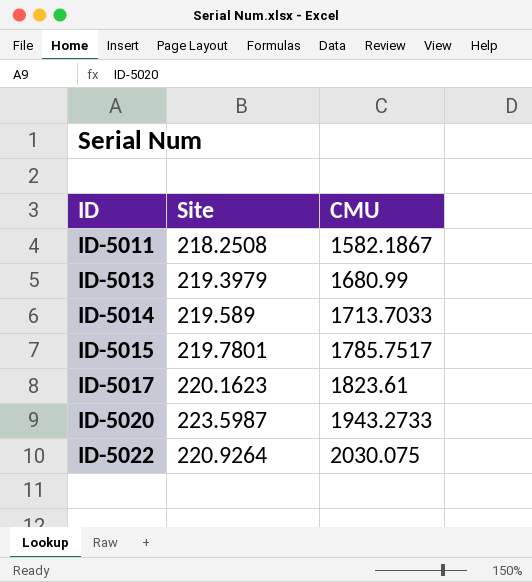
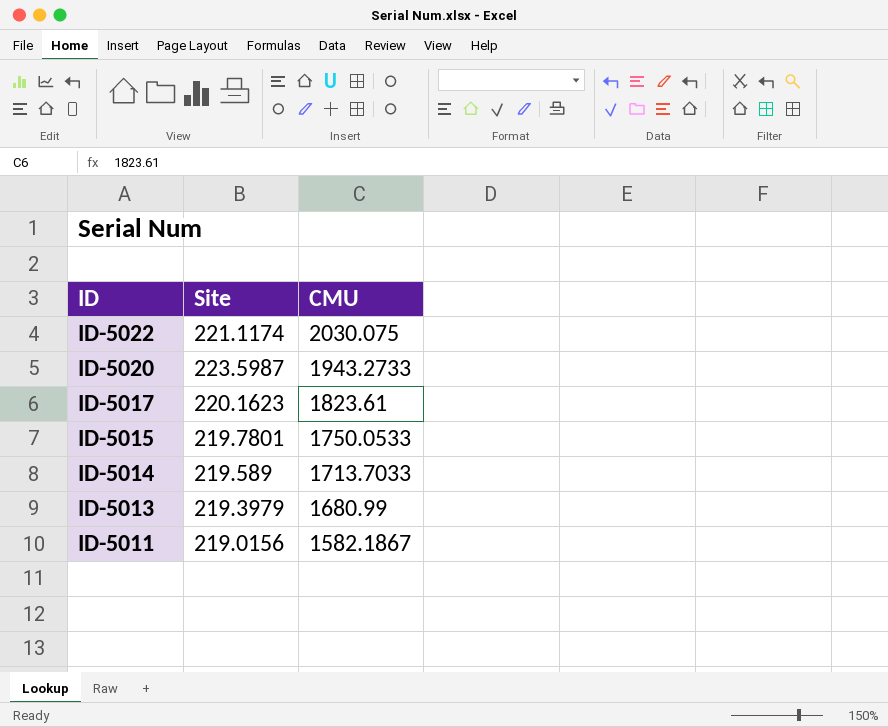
row order: ID ascending -> ID descending
ID-5022 | Site: 220.9264 -> 221.1174
ID-5015 | CMU: 1785.7517 -> 1750.0533
ID-5011 | Site: 218.2508 -> 219.0156

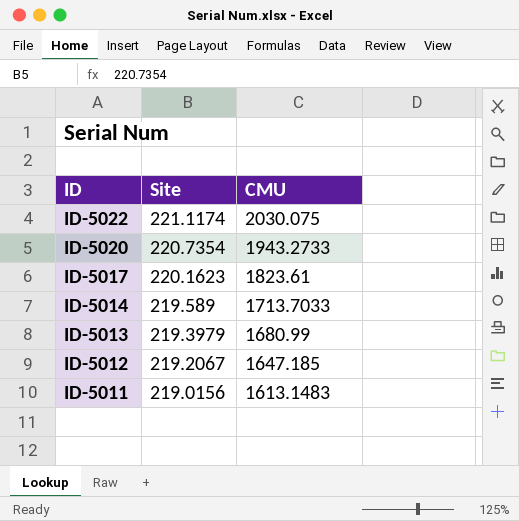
row ID-5015: 219.7801 | 1750.0533 -> none
ID-5020 | Site: 223.5987 -> 220.7354
row ID-5012: none -> 219.2067 | 1647.185
ID-5011 | CMU: 1582.1867 -> 1613.1483

